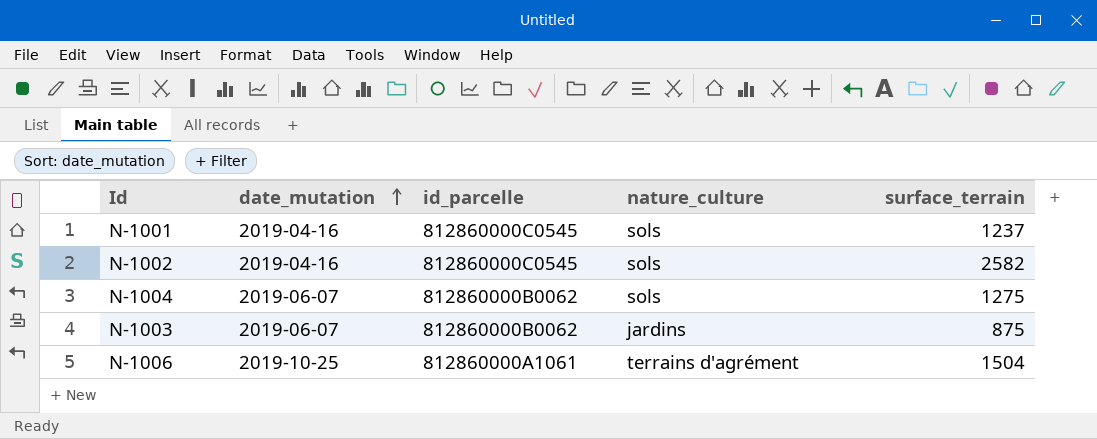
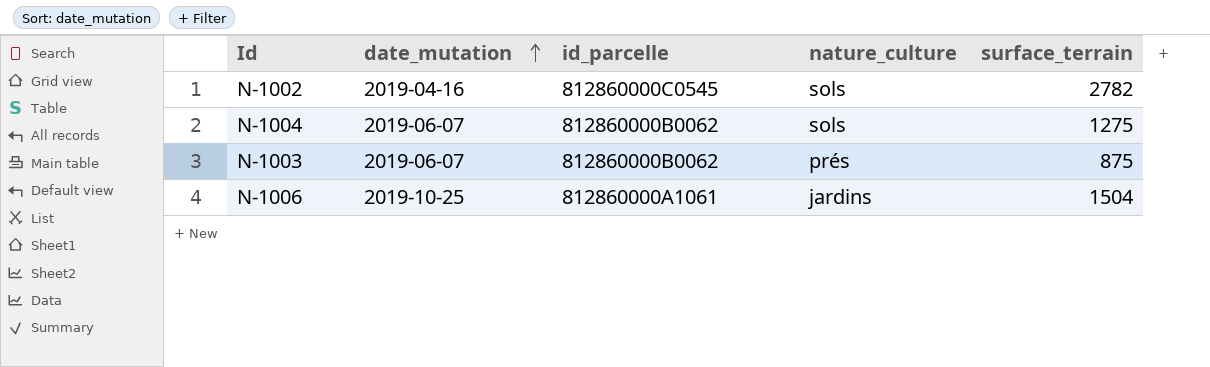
row N-1001: 2019-04-16 | 812860000C0545 | sols | 1237 -> none
N-1002 | surface_terrain: 2582 -> 2782
N-1003 | nature_culture: jardins -> prés
N-1006 | nature_culture: terrains d'agrément -> jardins

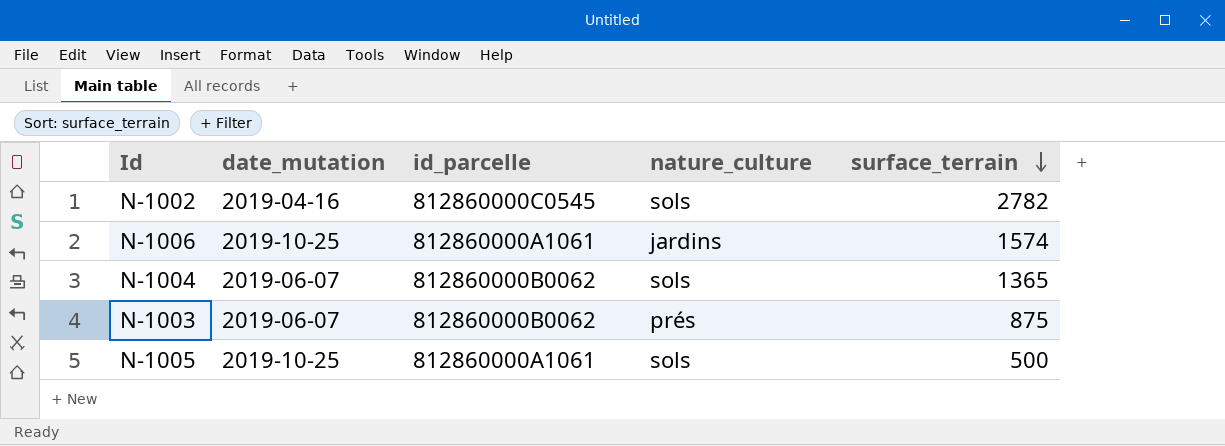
row order: date_mutation ascending -> surface_terrain descending
N-1006 | surface_terrain: 1504 -> 1574
N-1004 | surface_terrain: 1275 -> 1365
row N-1005: none -> 2019-10-25 | 812860000A1061 | sols | 500

